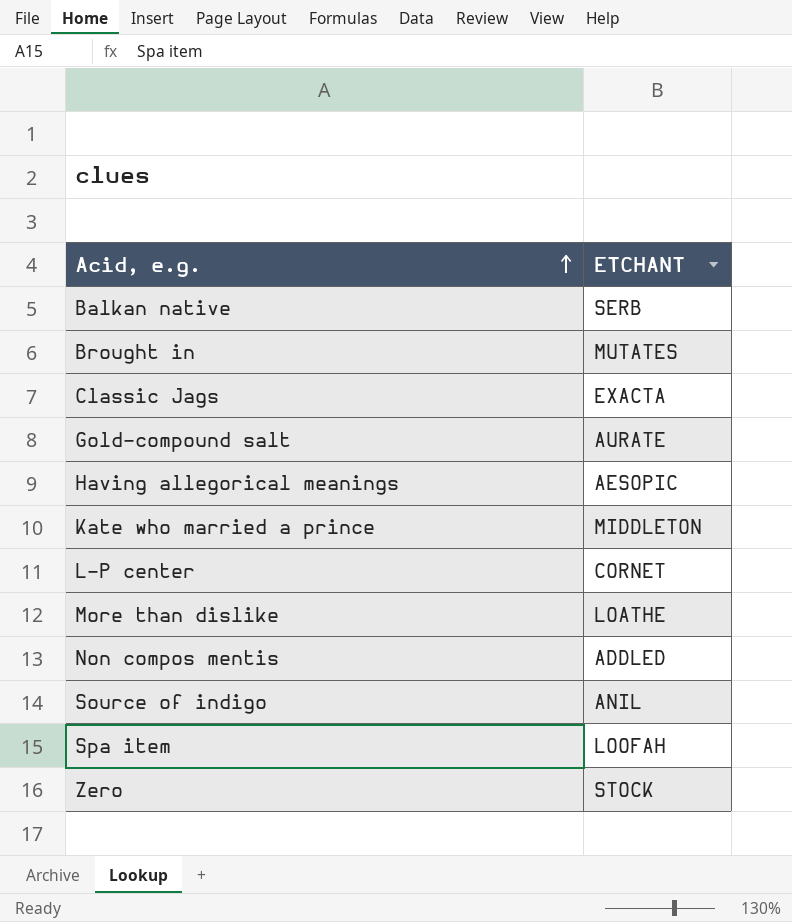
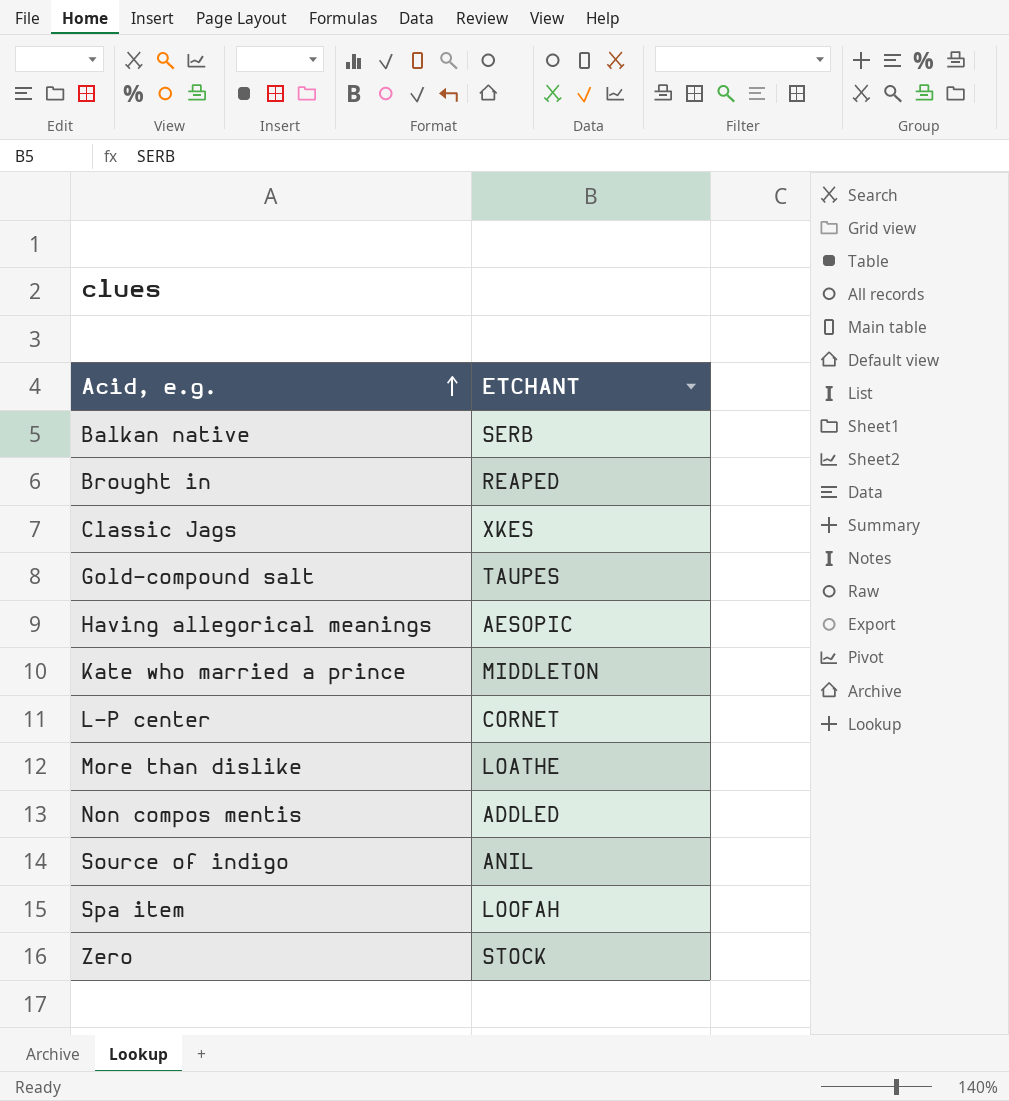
Brought in | ETCHANT: MUTATES -> REAPED
Classic Jags | ETCHANT: EXACTA -> XKES
Gold-compound salt | ETCHANT: AURATE -> TAUPES

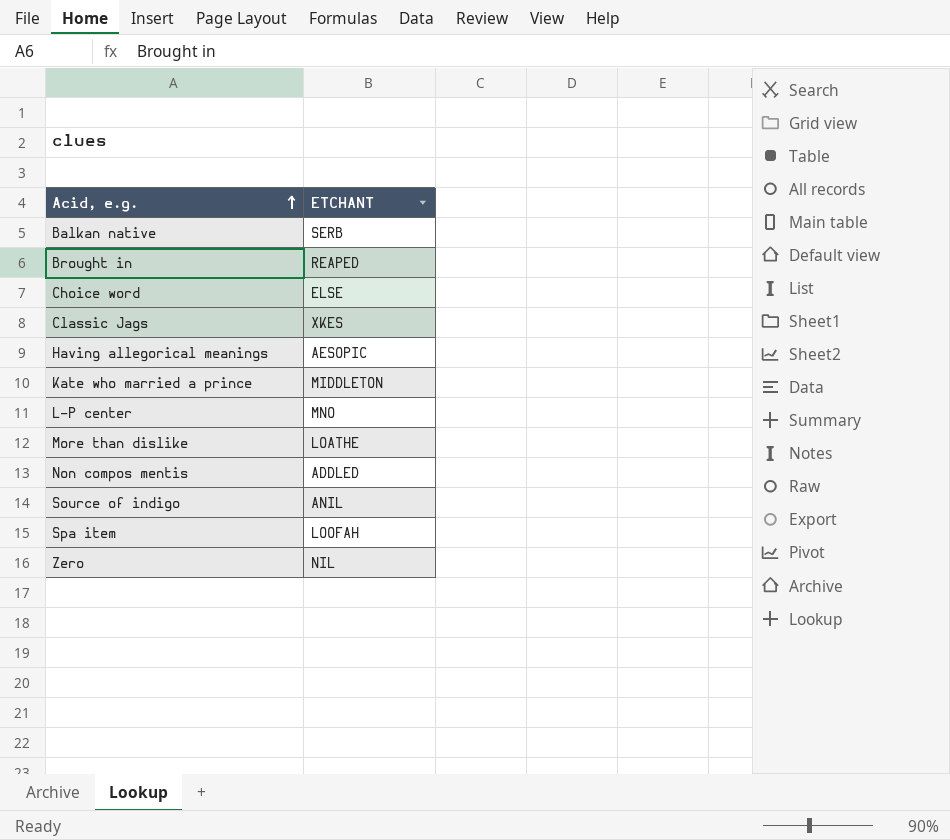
row Gold-compound salt: TAUPES -> none
row Choice word: none -> ELSE
L-P center | ETCHANT: CORNET -> MNO
Zero | ETCHANT: STOCK -> NIL

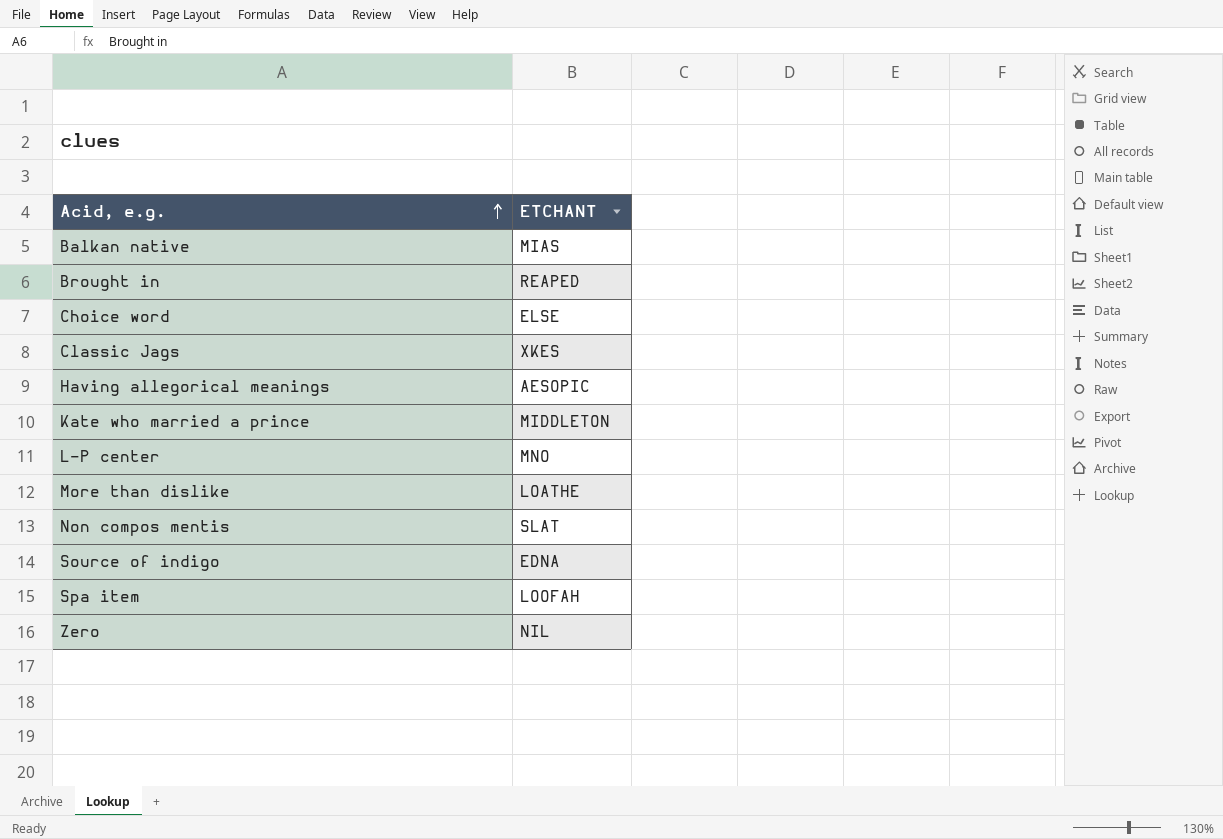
Balkan native | ETCHANT: SERB -> MIAS
Non compos mentis | ETCHANT: ADDLED -> SLAT
Source of indigo | ETCHANT: ANIL -> EDNA

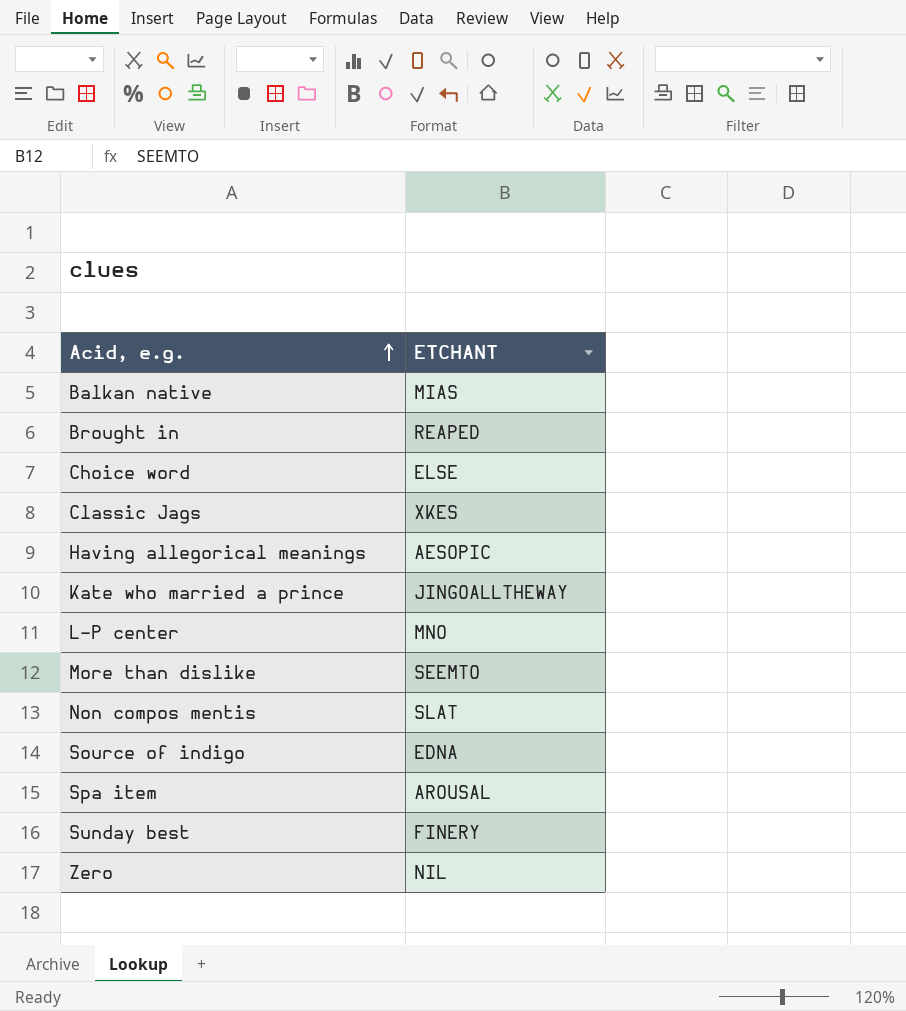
Kate who married a prince | ETCHANT: MIDDLETON -> JINGOALLTHEWAY
More than dislike | ETCHANT: LOATHE -> SEEMTO
Spa item | ETCHANT: LOOFAH -> AROUSAL
row Sunday best: none -> FINERY

